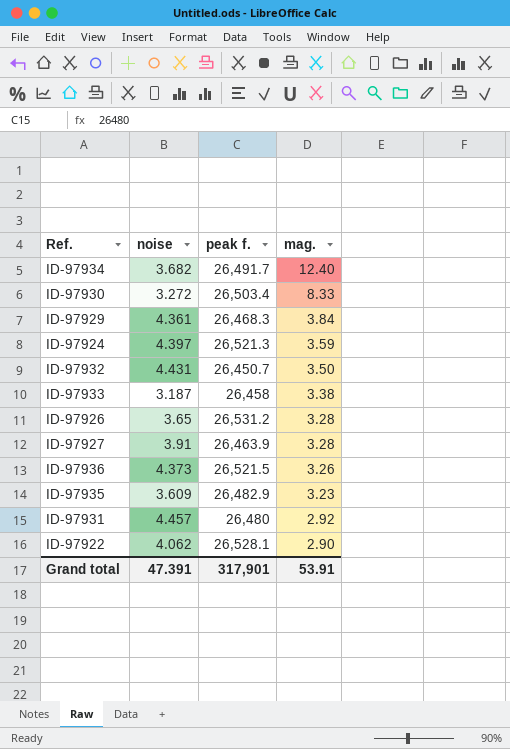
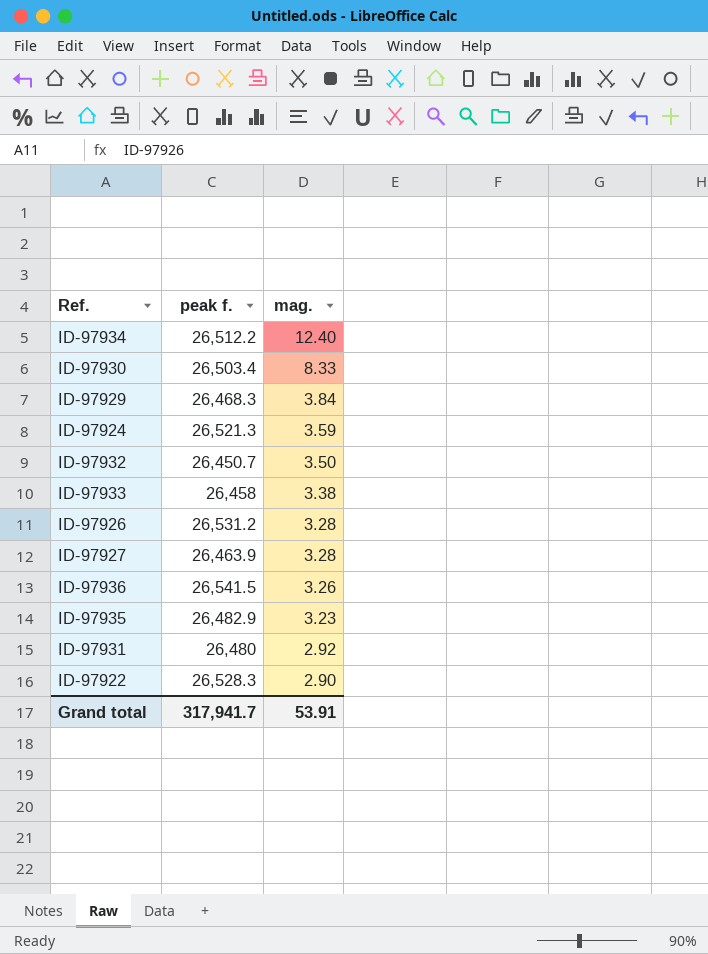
column noise | position: 2 -> none
ID-97934 | peak f.: 26,491.7 -> 26,512.2
ID-97936 | peak f.: 26,521.5 -> 26,541.5
ID-97922 | peak f.: 26,528.1 -> 26,528.3
Grand total | peak f.: 317,901 -> 317,941.7

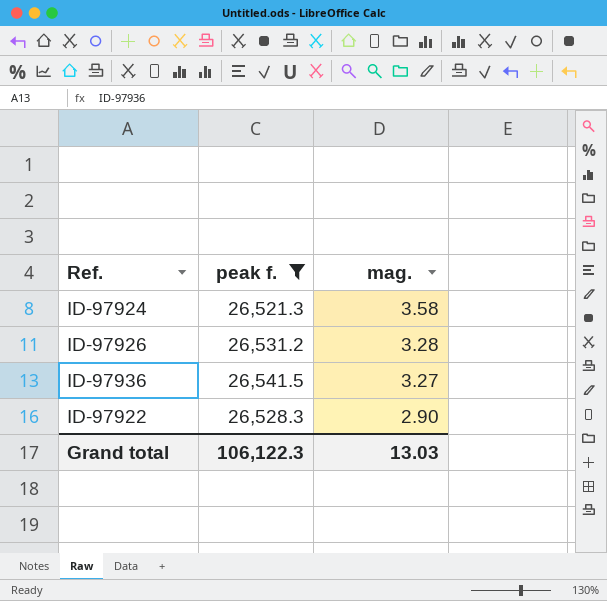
filter: none -> peak f. >= 26,521.3
ID-97924 | mag.: 3.59 -> 3.58
ID-97936 | mag.: 3.26 -> 3.27
Grand total | peak f.: 317,941.7 -> 106,122.3
Grand total | mag.: 53.91 -> 13.03

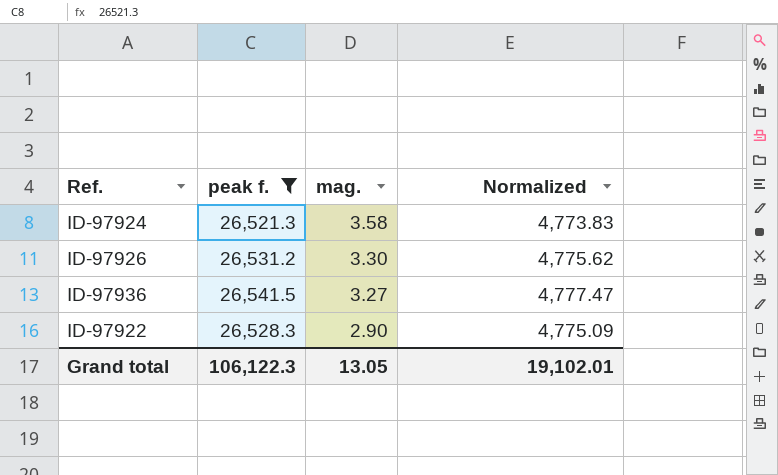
column Normalized | formula: none -> [peak f.] * 0.18
ID-97926 | mag.: 3.28 -> 3.30
Grand total | mag.: 13.03 -> 13.05

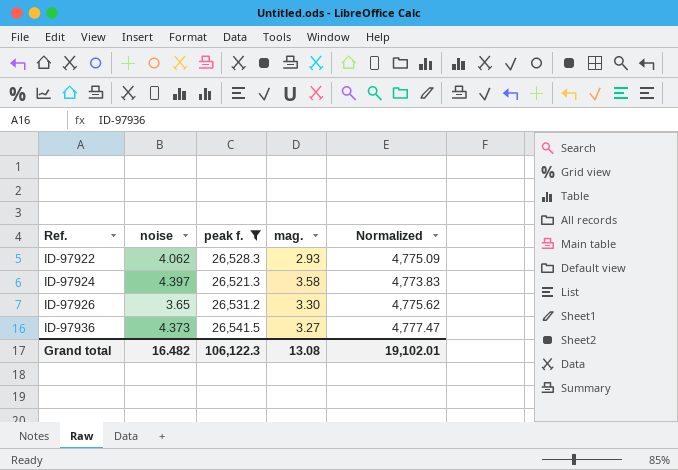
row order: mag. descending -> Ref. ascending
column noise | position: none -> 2
ID-97922 | mag.: 2.90 -> 2.93
Grand total | mag.: 13.05 -> 13.08

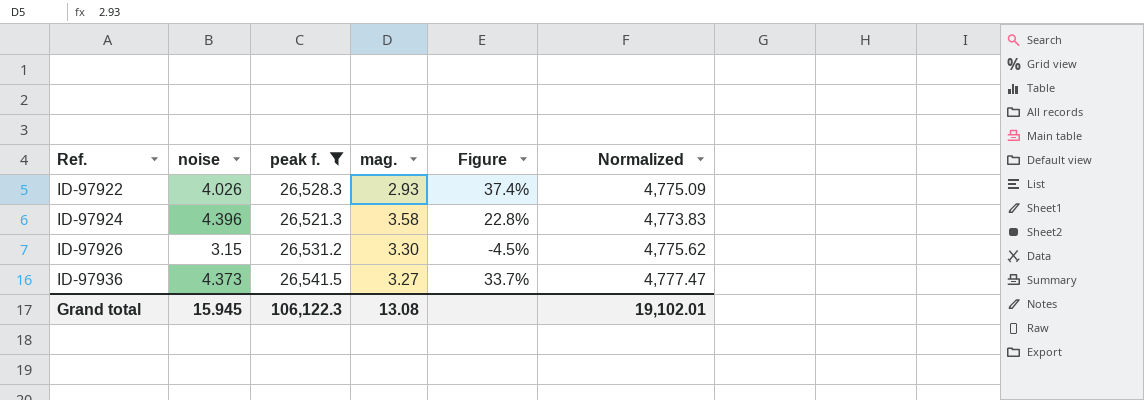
column Figure | formula: none -> ([noise] - [mag.]) / [mag.]
ID-97922 | noise: 4.062 -> 4.026
ID-97924 | noise: 4.397 -> 4.396
ID-97926 | noise: 3.65 -> 3.15
Grand total | noise: 16.482 -> 15.945

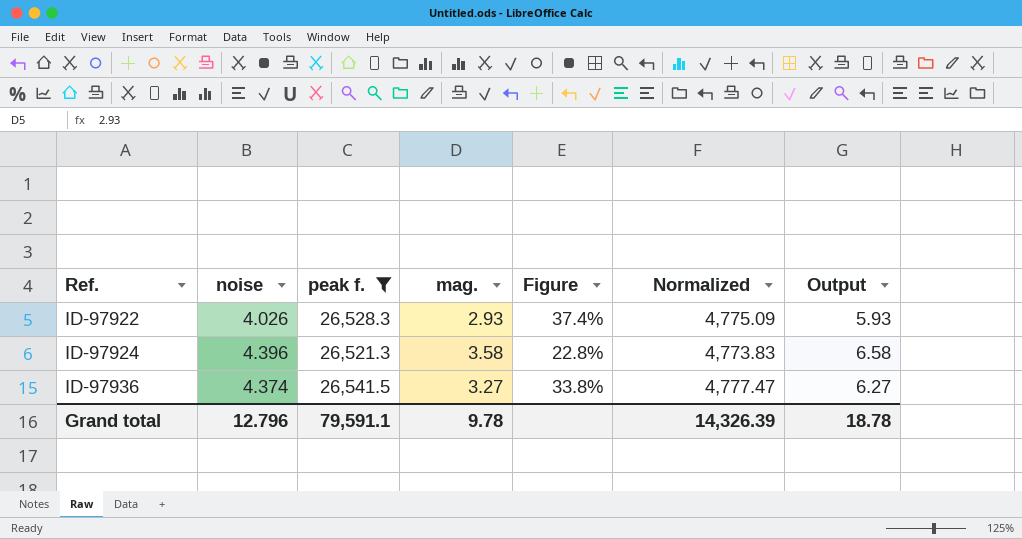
column Output | formula: none -> [mag.] + 3
row ID-97926: 3.15 | 26,531.2 | 3.30 | -4.5% | 4,775.62 -> none
ID-97936 | noise: 4.373 -> 4.374
ID-97936 | Figure: 33.7% -> 33.8%
Grand total | noise: 15.945 -> 12.796
Grand total | peak f.: 106,122.3 -> 79,591.1
Grand total | mag.: 13.08 -> 9.78
Grand total | Normalized: 19,102.01 -> 14,326.39

